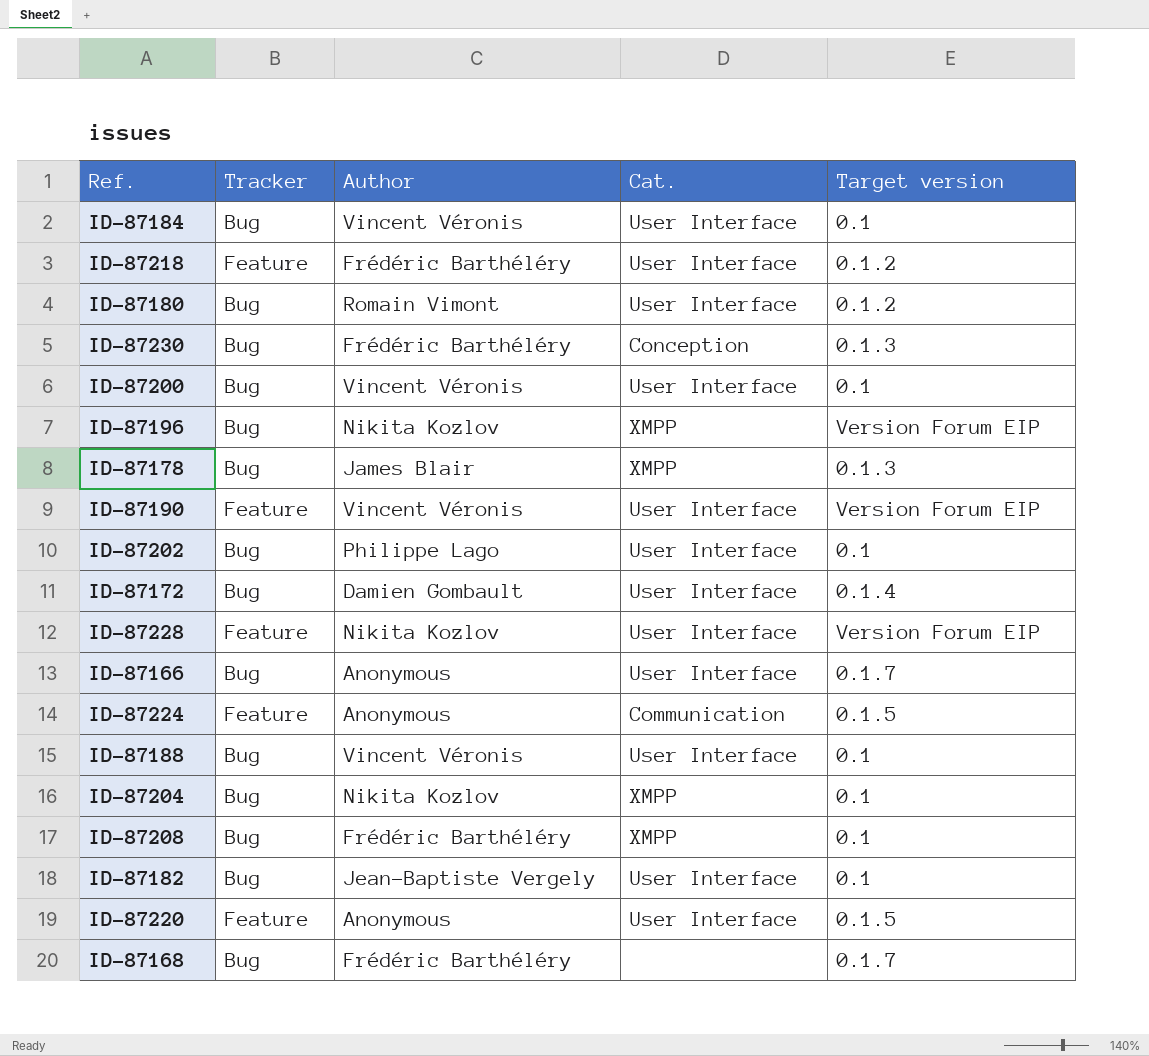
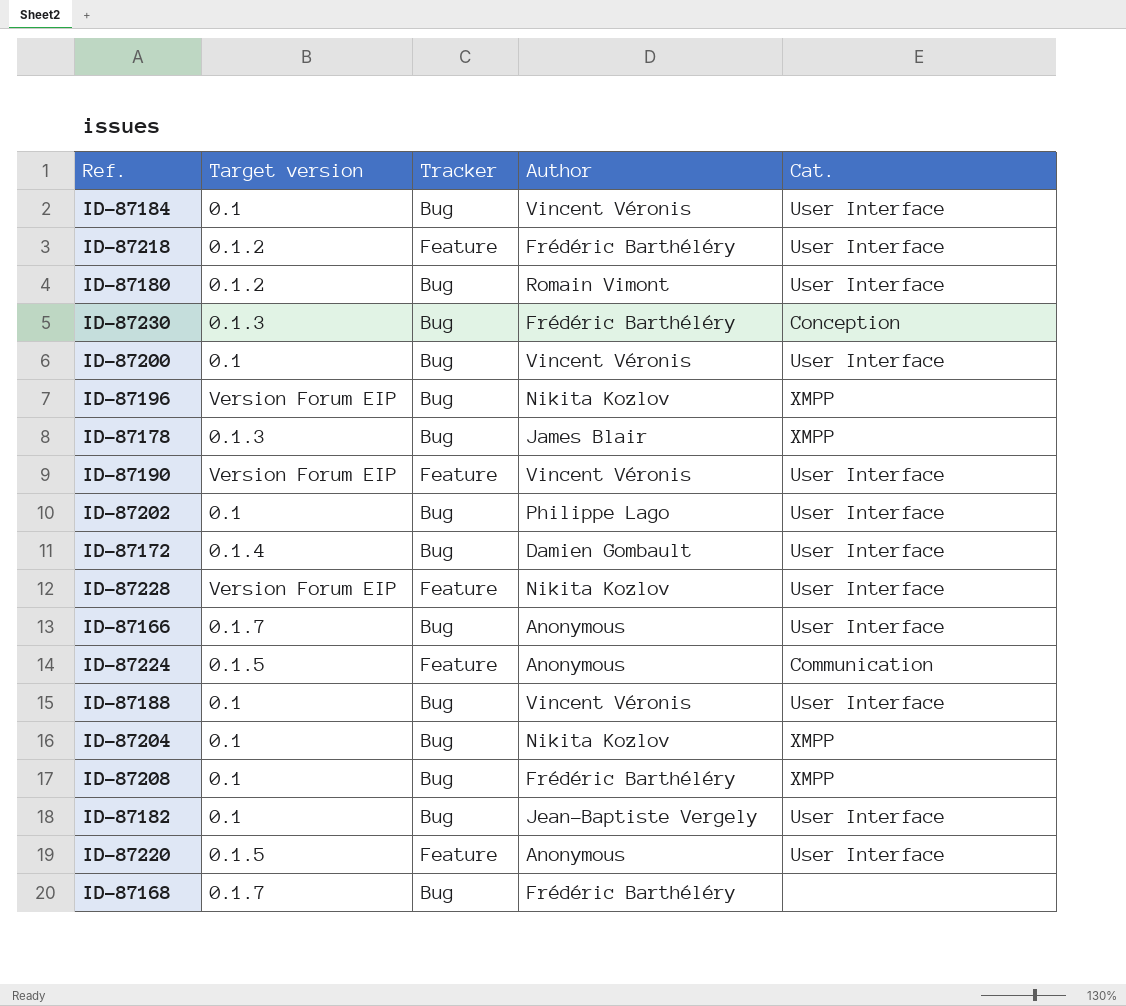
column Target version | position: 5 -> 2

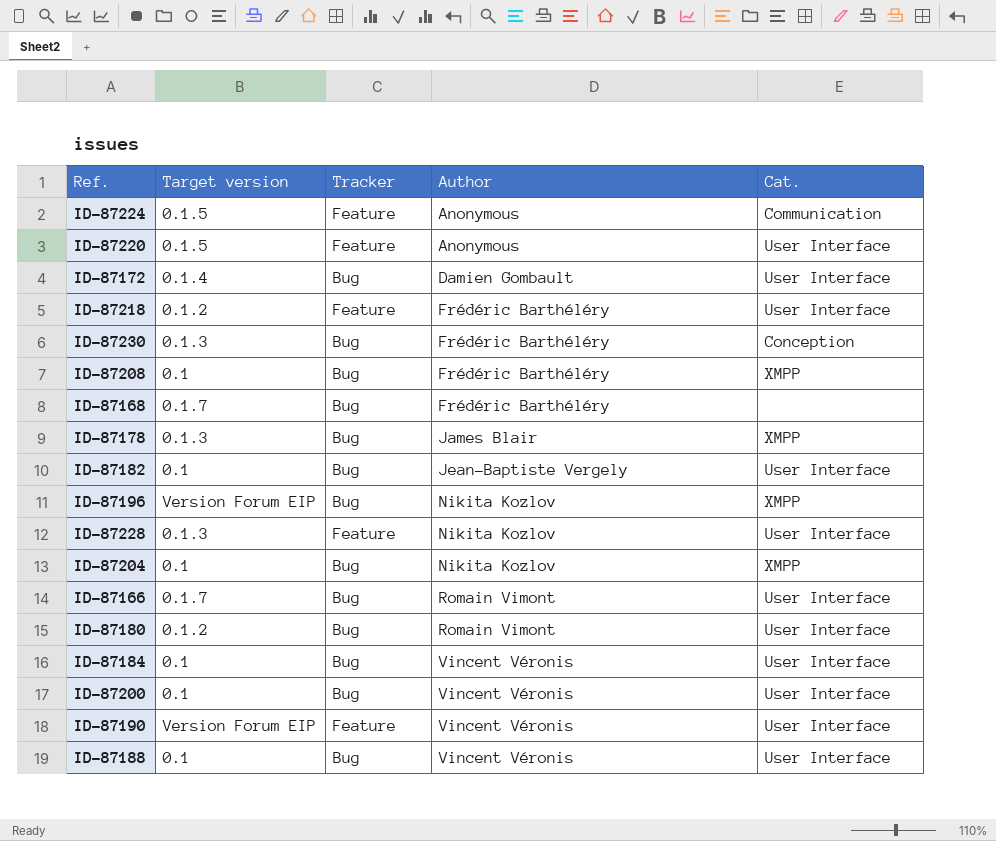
row order: none -> Author ascending
row ID-87202: 0.1 | Bug | Philippe Lago | User Interface -> none
ID-87228 | Target version: Version Forum EIP -> 0.1.3
ID-87166 | Author: Anonymous -> Romain Vimont

